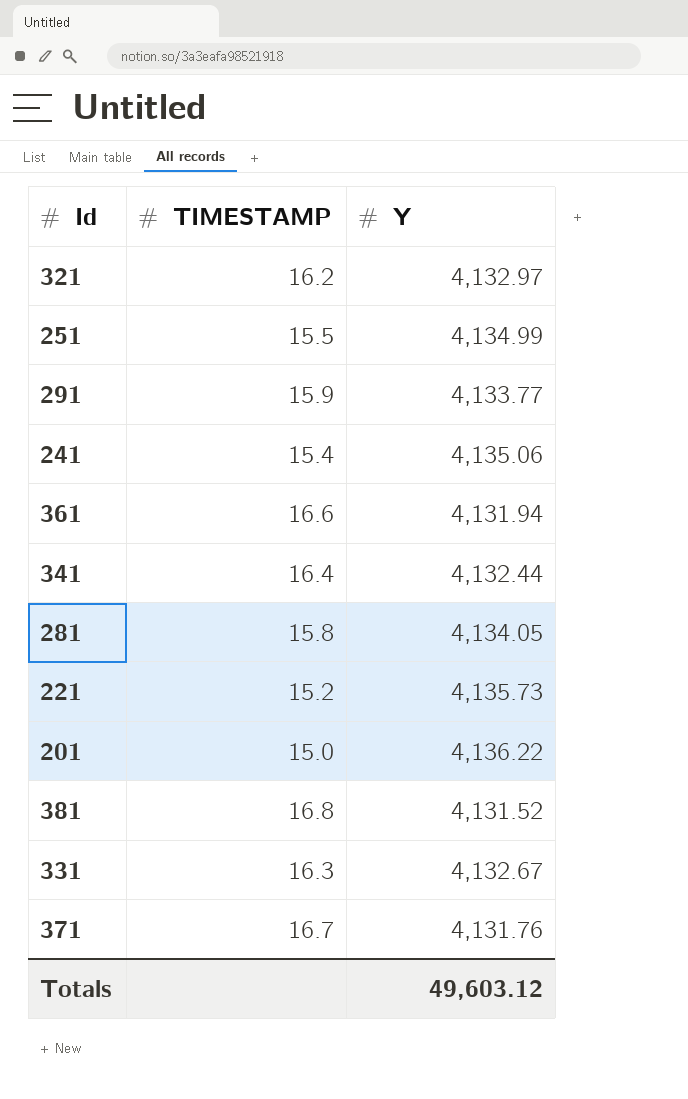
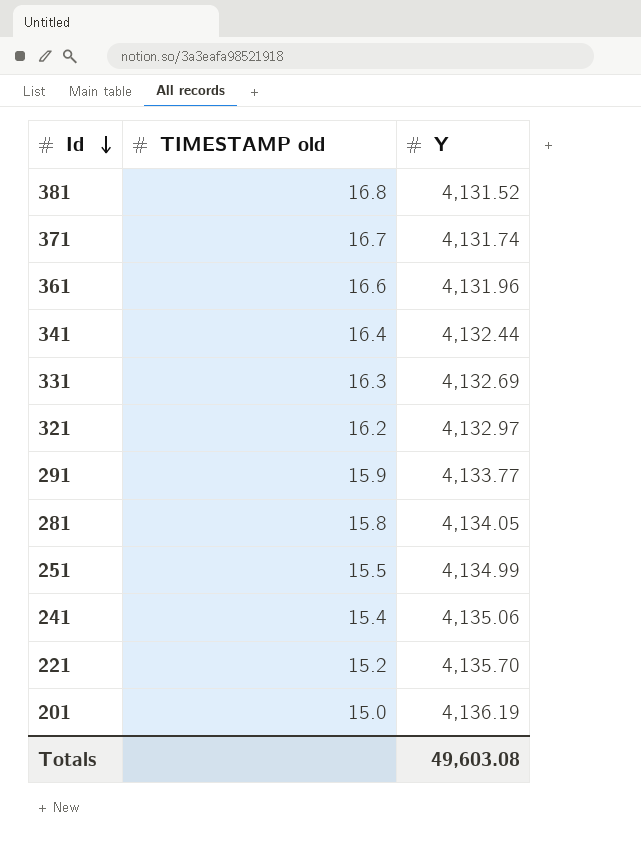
row order: none -> Id descending
column name: TIMESTAMP -> TIMESTAMP old
371 | Y: 4,131.76 -> 4,131.74
361 | Y: 4,131.94 -> 4,131.96
331 | Y: 4,132.67 -> 4,132.69
221 | Y: 4,135.73 -> 4,135.70
201 | Y: 4,136.22 -> 4,136.19
Totals | Y: 49,603.12 -> 49,603.08

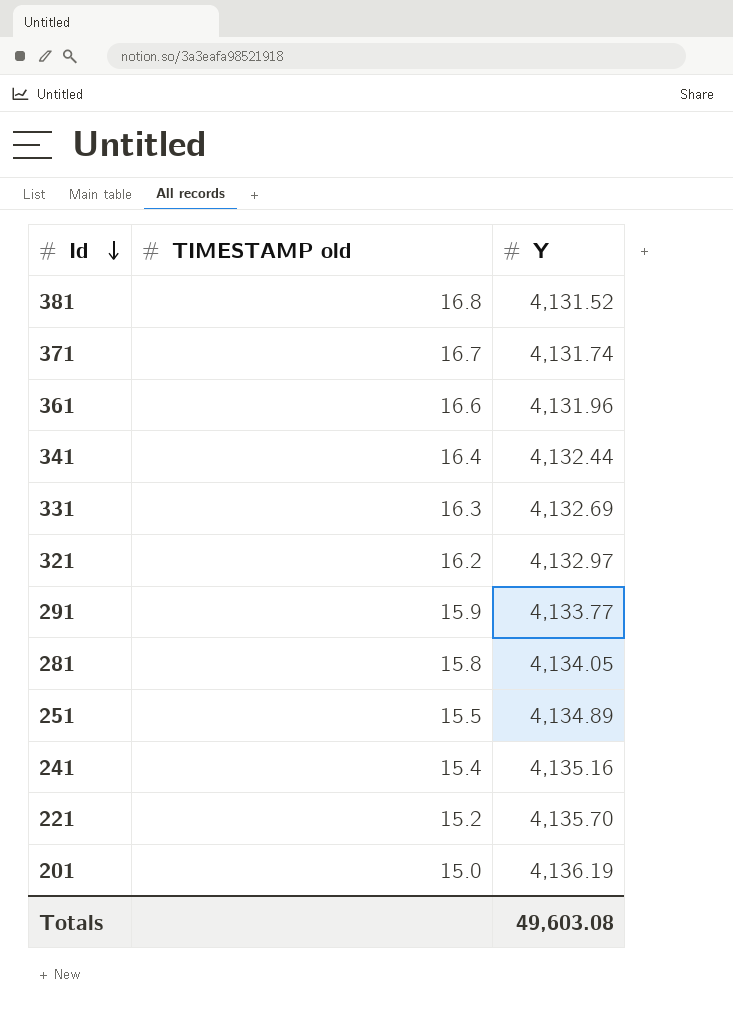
251 | Y: 4,134.99 -> 4,134.89
241 | Y: 4,135.06 -> 4,135.16

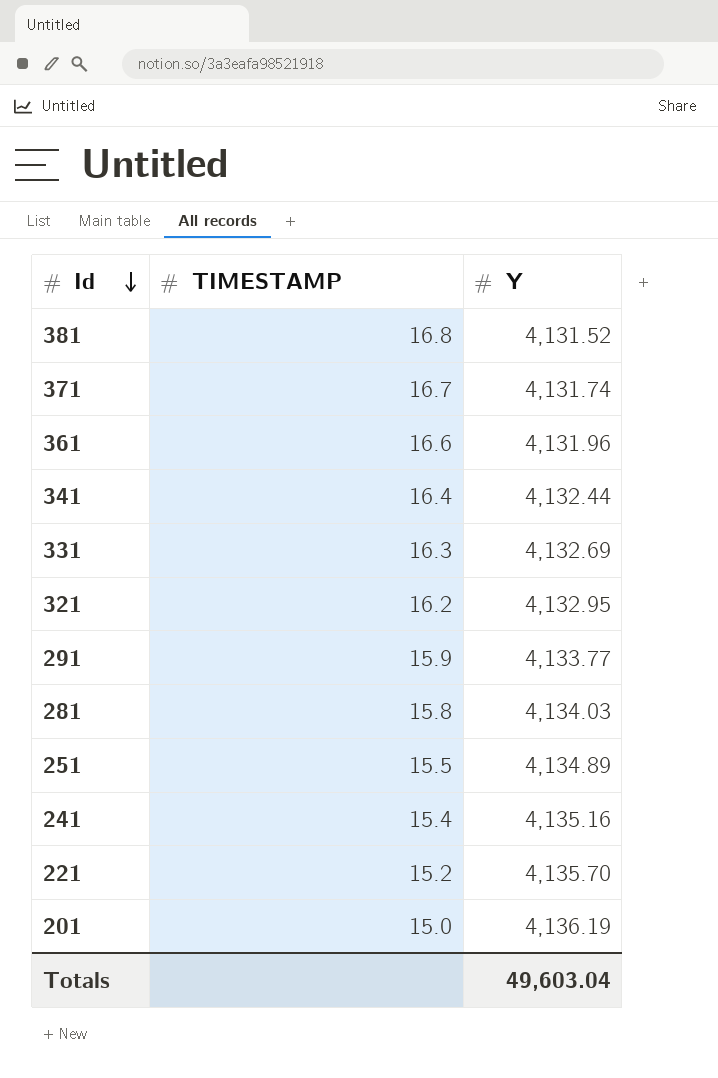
column name: TIMESTAMP old -> TIMESTAMP
321 | Y: 4,132.97 -> 4,132.95
281 | Y: 4,134.05 -> 4,134.03
Totals | Y: 49,603.08 -> 49,603.04

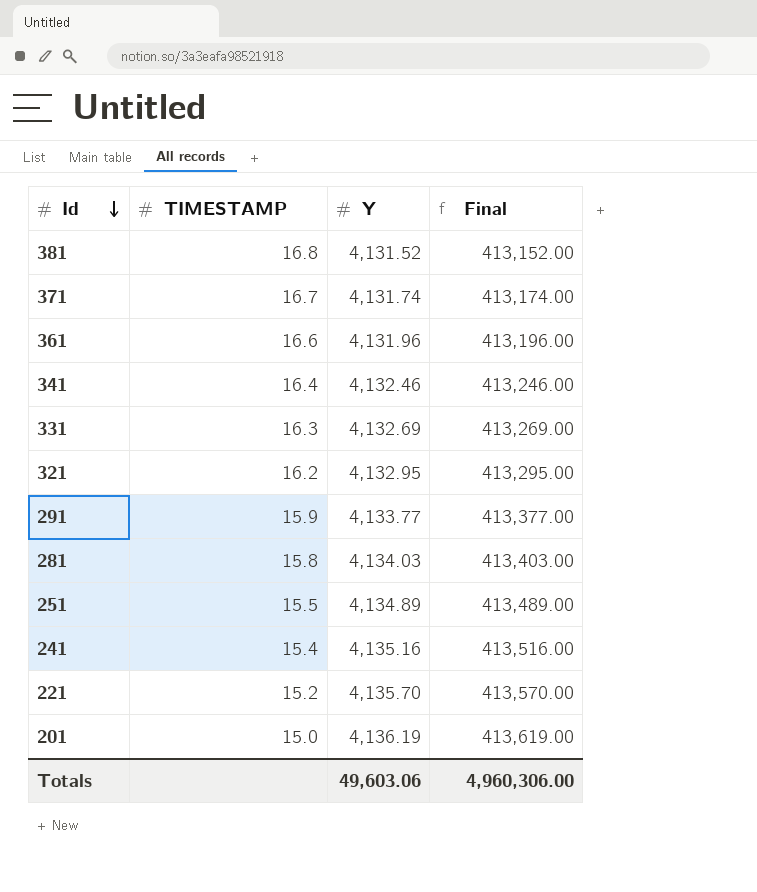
column Final | formula: none -> [Y] * 100
341 | Y: 4,132.44 -> 4,132.46
Totals | Y: 49,603.04 -> 49,603.06

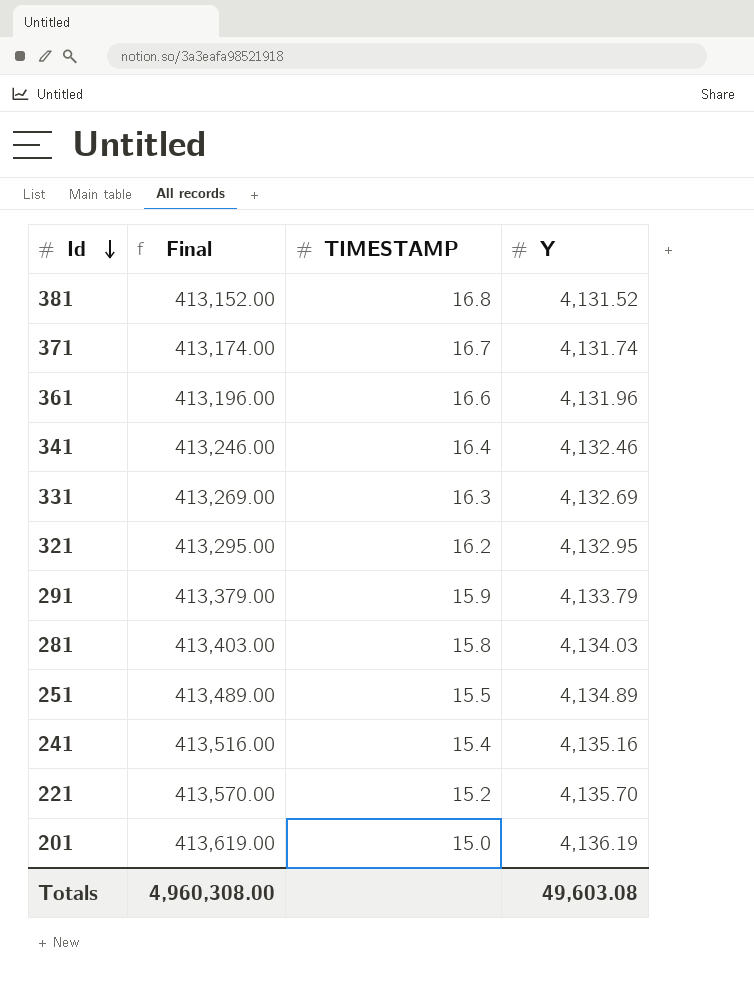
column Final | position: 4 -> 2
291 | Final: 413,377.00 -> 413,379.00
291 | Y: 4,133.77 -> 4,133.79
Totals | Final: 4,960,306.00 -> 4,960,308.00
Totals | Y: 49,603.06 -> 49,603.08

